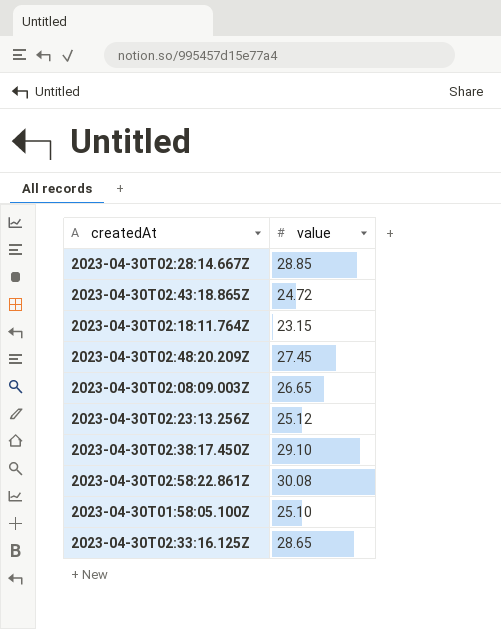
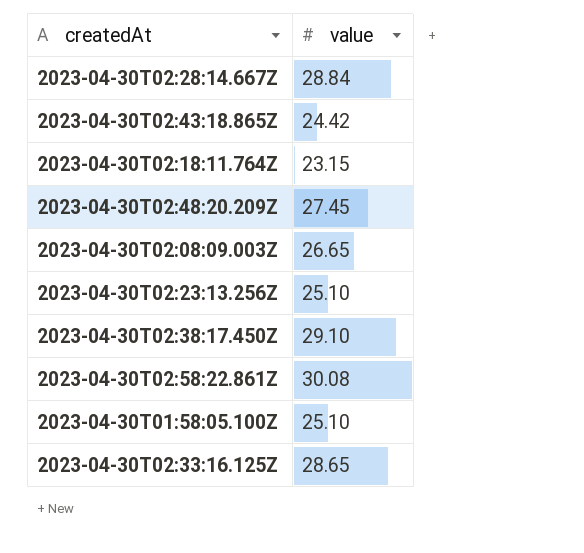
2023-04-30T02:28:14.667Z | value: 28.85 -> 28.84
2023-04-30T02:43:18.865Z | value: 24.72 -> 24.42
2023-04-30T02:23:13.256Z | value: 25.12 -> 25.10

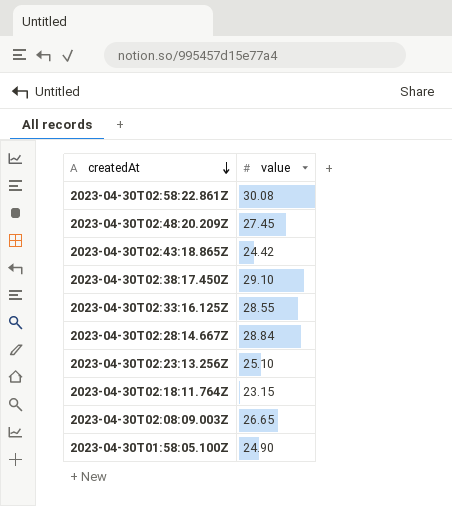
row order: none -> createdAt descending
2023-04-30T02:33:16.125Z | value: 28.65 -> 28.55
2023-04-30T01:58:05.100Z | value: 25.10 -> 24.90

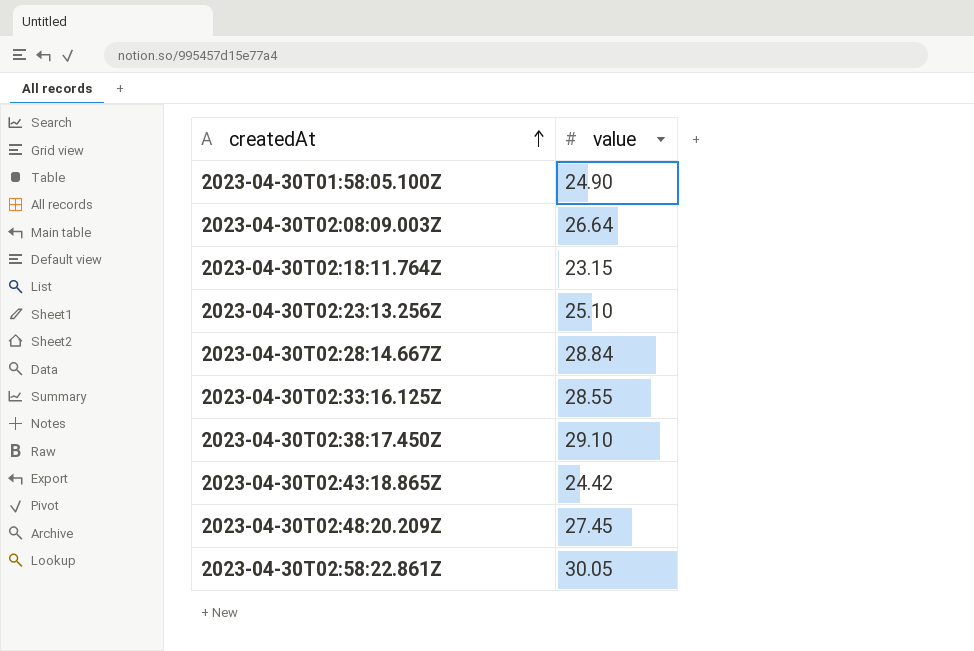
row order: createdAt descending -> createdAt ascending
2023-04-30T02:08:09.003Z | value: 26.65 -> 26.64
2023-04-30T02:58:22.861Z | value: 30.08 -> 30.05

